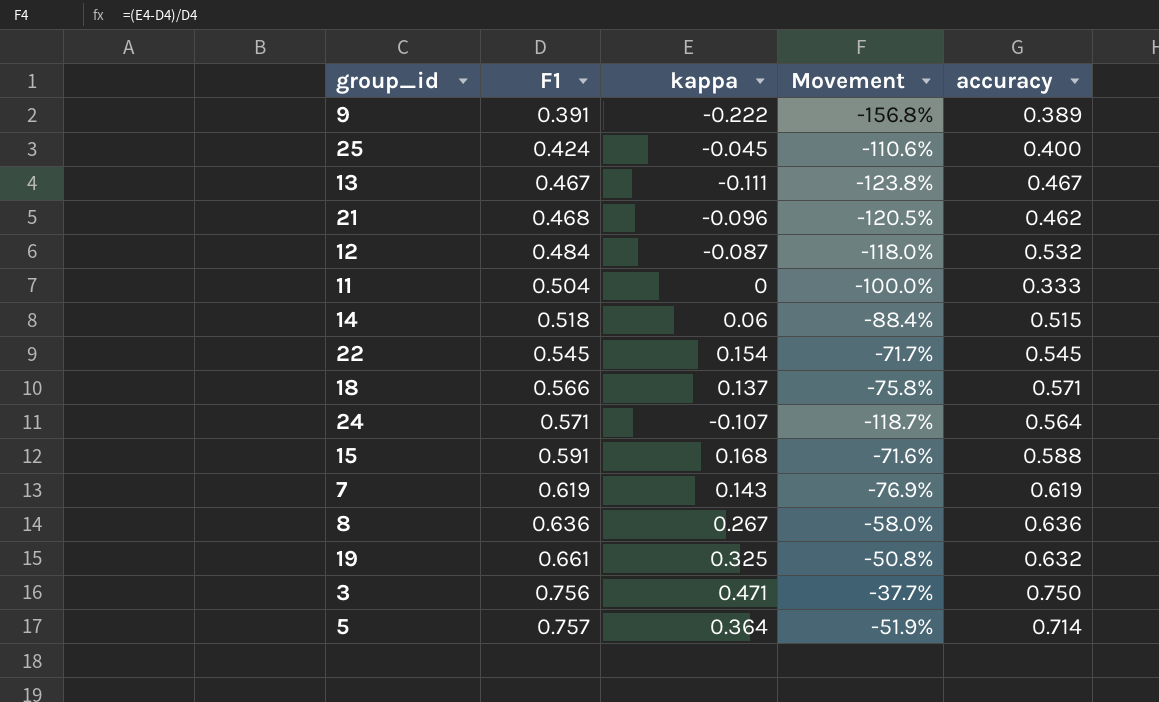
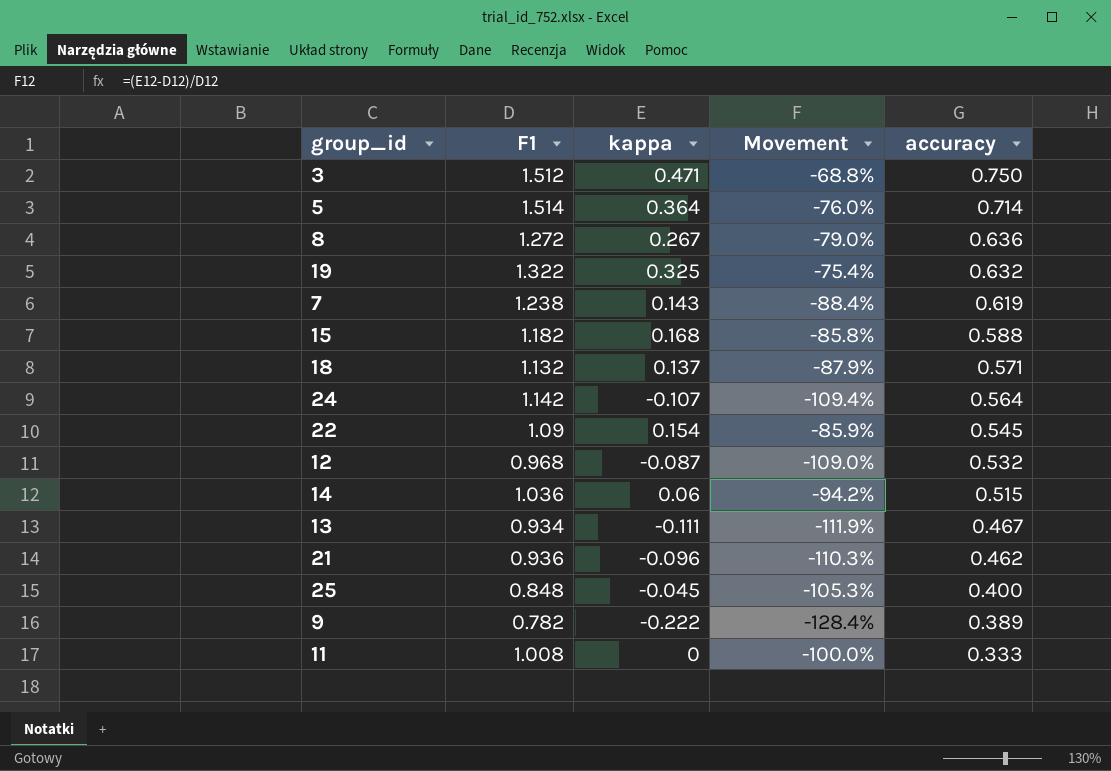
row order: F1 ascending -> accuracy descending
3 | F1: 0.756 -> 1.512
3 | Movement: -37.7% -> -68.8%
5 | F1: 0.757 -> 1.514
5 | Movement: -51.9% -> -76.0%
8 | F1: 0.636 -> 1.272
8 | Movement: -58.0% -> -79.0%
19 | F1: 0.661 -> 1.322
19 | Movement: -50.8% -> -75.4%
7 | F1: 0.619 -> 1.238
7 | Movement: -76.9% -> -88.4%
15 | F1: 0.591 -> 1.182
15 | Movement: -71.6% -> -85.8%
18 | F1: 0.566 -> 1.132
18 | Movement: -75.8% -> -87.9%
24 | F1: 0.571 -> 1.142
24 | Movement: -118.7% -> -109.4%
22 | F1: 0.545 -> 1.09
22 | Movement: -71.7% -> -85.9%
12 | F1: 0.484 -> 0.968
12 | Movement: -118.0% -> -109.0%
14 | F1: 0.518 -> 1.036
14 | Movement: -88.4% -> -94.2%
13 | F1: 0.467 -> 0.934
13 | Movement: -123.8% -> -111.9%
21 | F1: 0.468 -> 0.936
21 | Movement: -120.5% -> -110.3%
25 | F1: 0.424 -> 0.848
25 | Movement: -110.6% -> -105.3%
9 | F1: 0.391 -> 0.782
9 | Movement: -156.8% -> -128.4%
11 | F1: 0.504 -> 1.008

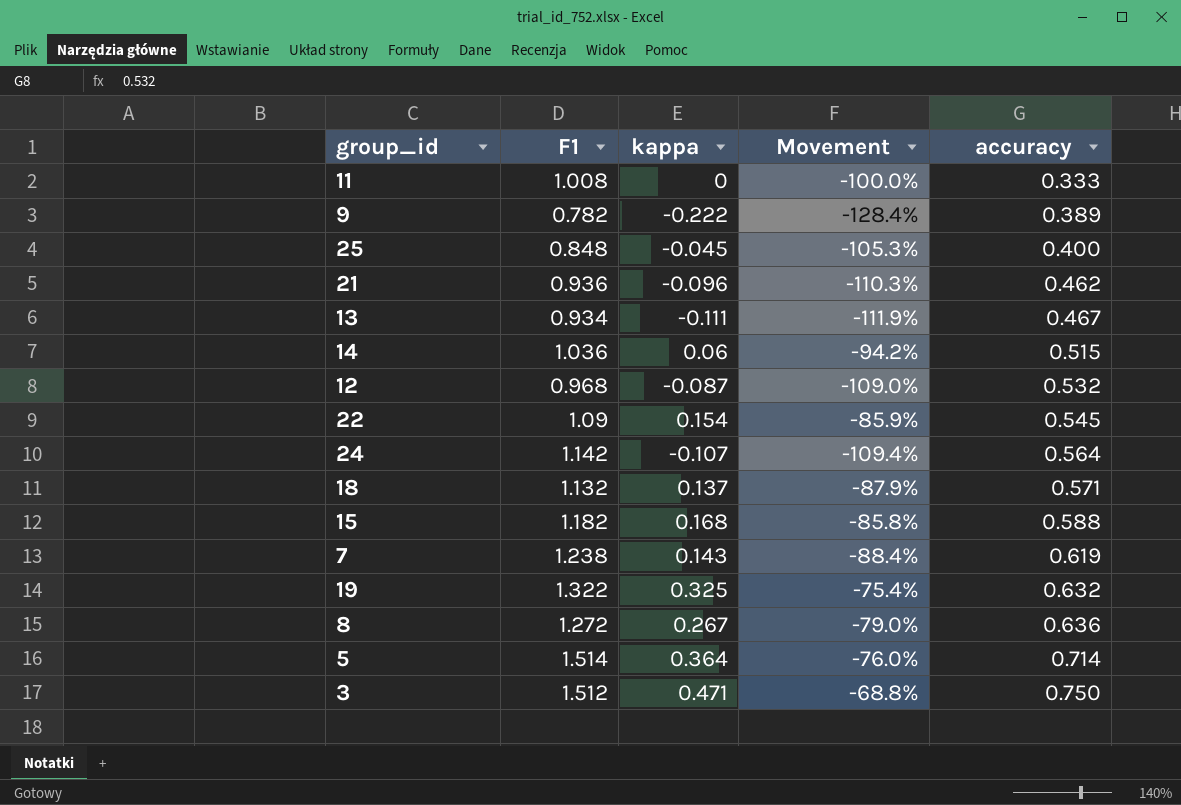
row order: accuracy descending -> accuracy ascending

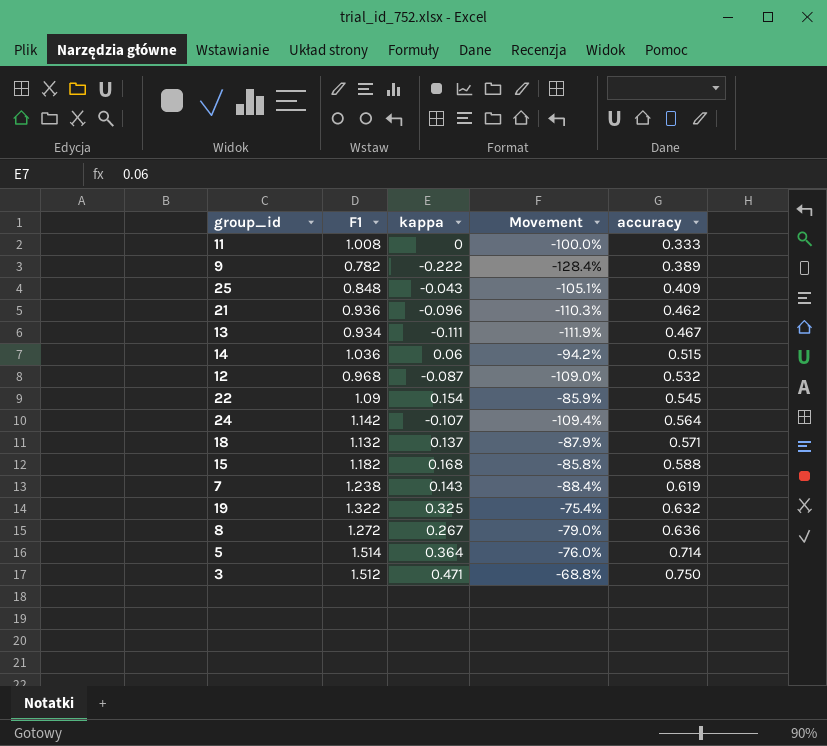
25 | kappa: -0.045 -> -0.043
25 | Movement: -105.3% -> -105.1%
25 | accuracy: 0.400 -> 0.409

